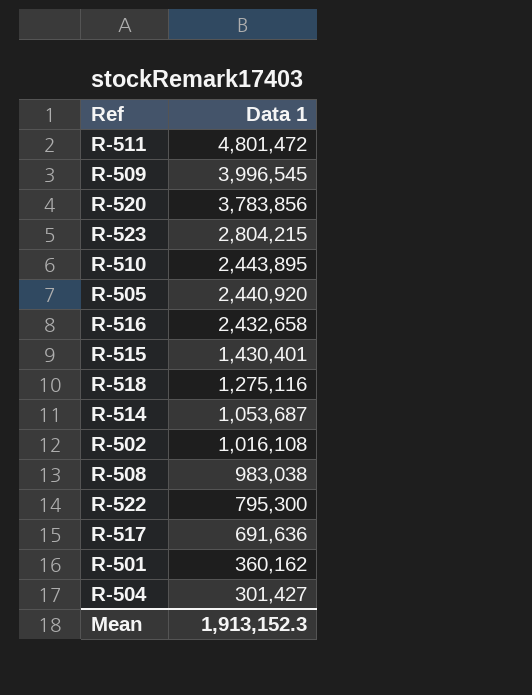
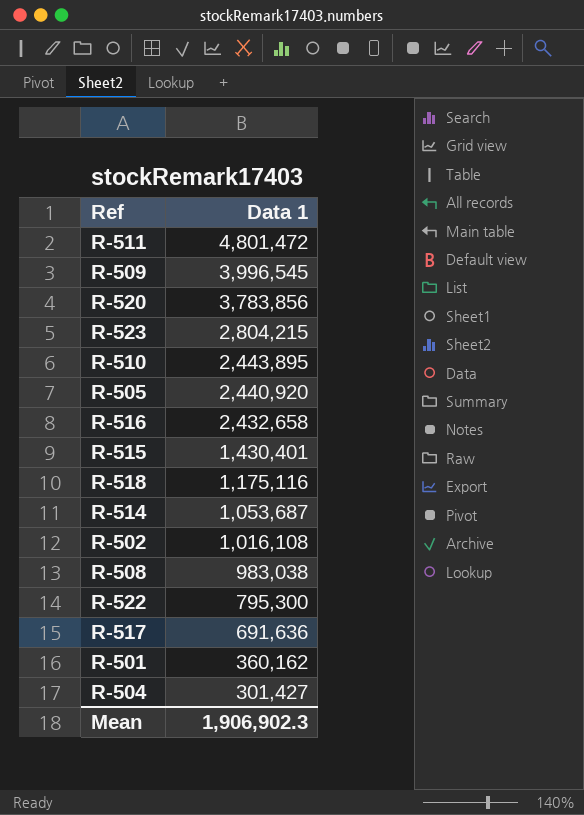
R-518 | Data 1: 1,275,116 -> 1,175,116
Mean | Data 1: 1,913,152.3 -> 1,906,902.3

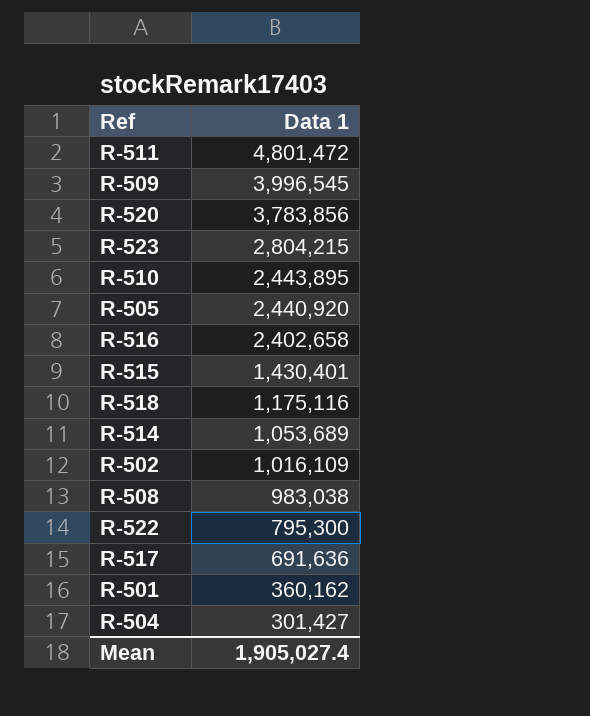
R-516 | Data 1: 2,432,658 -> 2,402,658
R-514 | Data 1: 1,053,687 -> 1,053,689
R-502 | Data 1: 1,016,108 -> 1,016,109
Mean | Data 1: 1,906,902.3 -> 1,905,027.4

